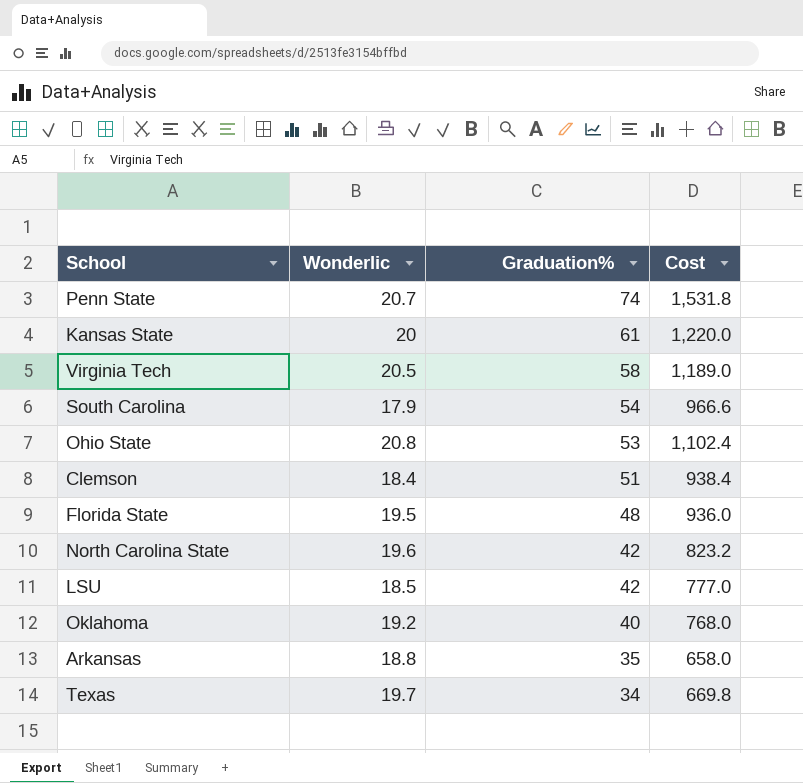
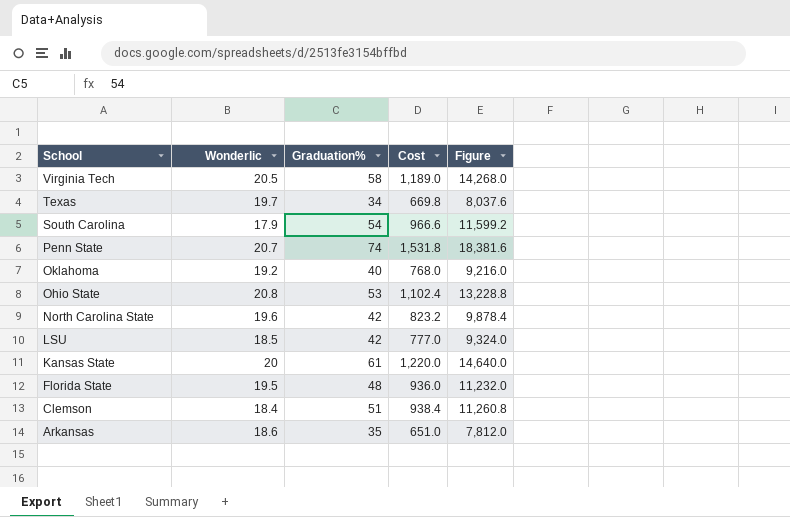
row order: Graduation% descending -> School descending
column Figure | formula: none -> [Cost] * 12
Arkansas | Wonderlic: 18.8 -> 18.6
Arkansas | Cost: 658.0 -> 651.0

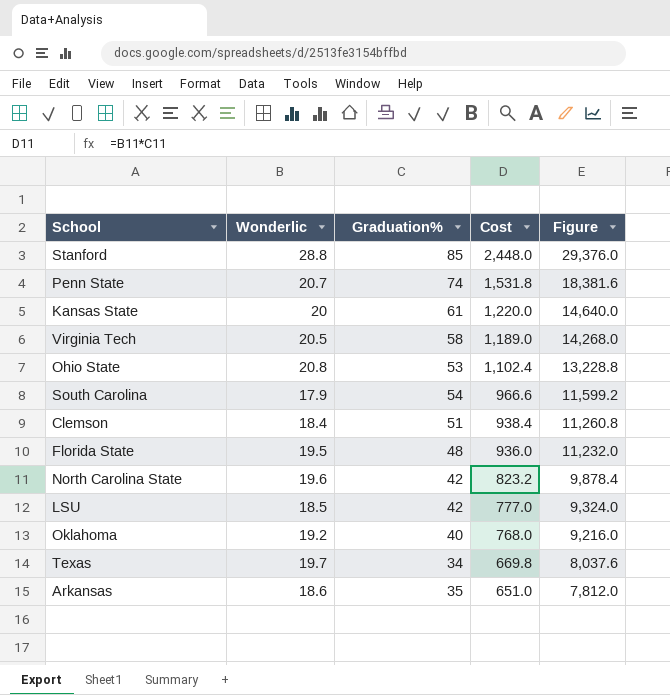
row order: School descending -> Cost descending
row Stanford: none -> 28.8 | 85 | 2,448.0 | 29,376.0

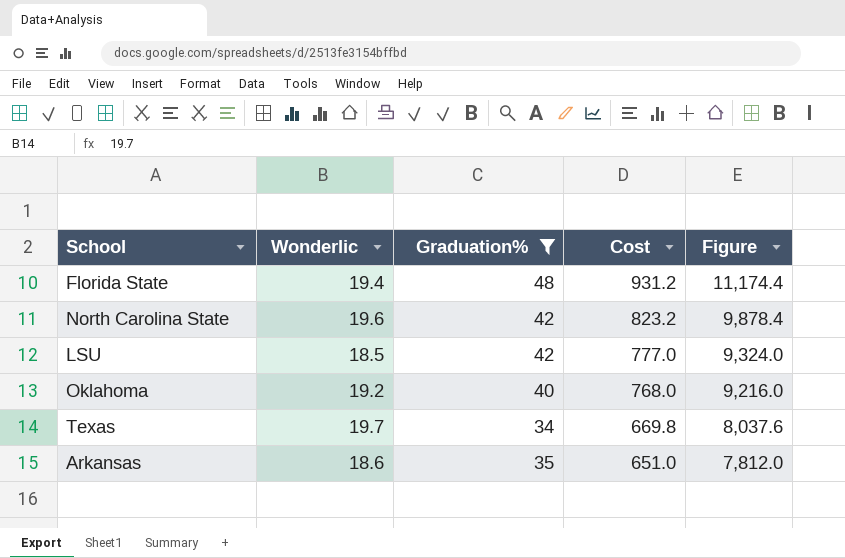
filter: none -> Graduation% <= 48
Florida State | Wonderlic: 19.5 -> 19.4
Florida State | Cost: 936.0 -> 931.2
Florida State | Figure: 11,232.0 -> 11,174.4

